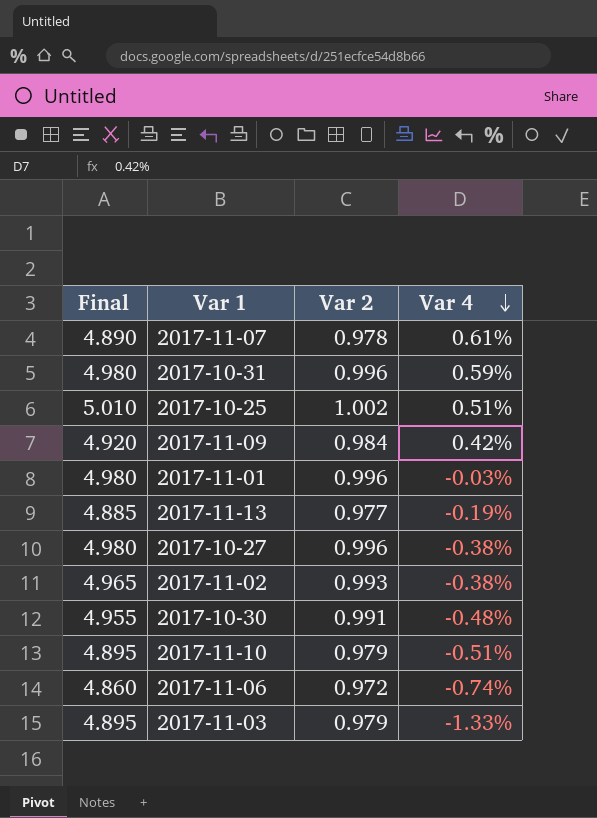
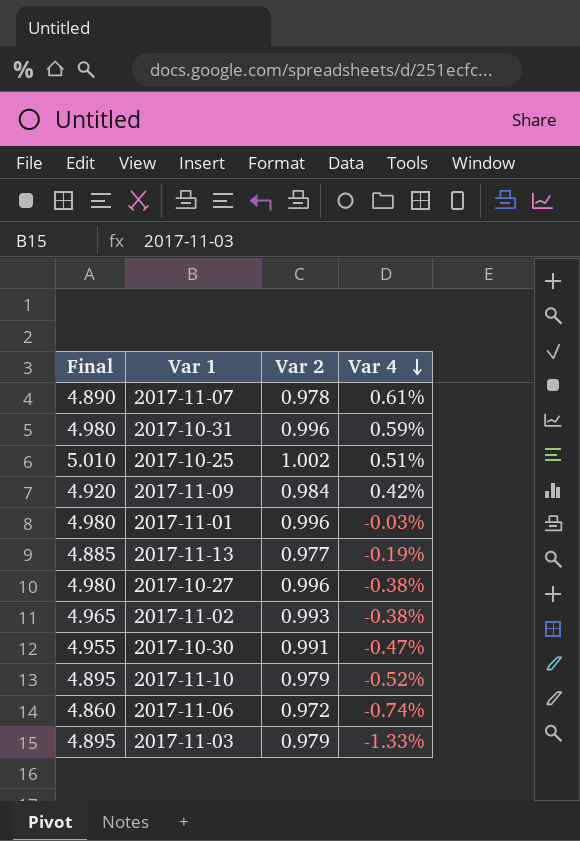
2017-10-30 | Var 4: -0.48% -> -0.47%
2017-11-10 | Var 4: -0.51% -> -0.52%

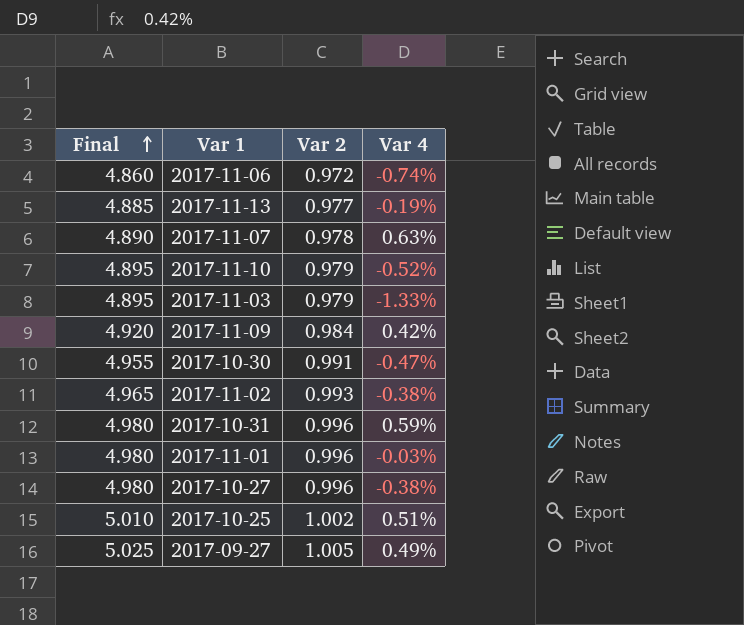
row order: Var 4 descending -> Final ascending
2017-11-07 | Var 4: 0.61% -> 0.63%
row 2017-09-27: none -> 5.025 | 1.005 | 0.49%

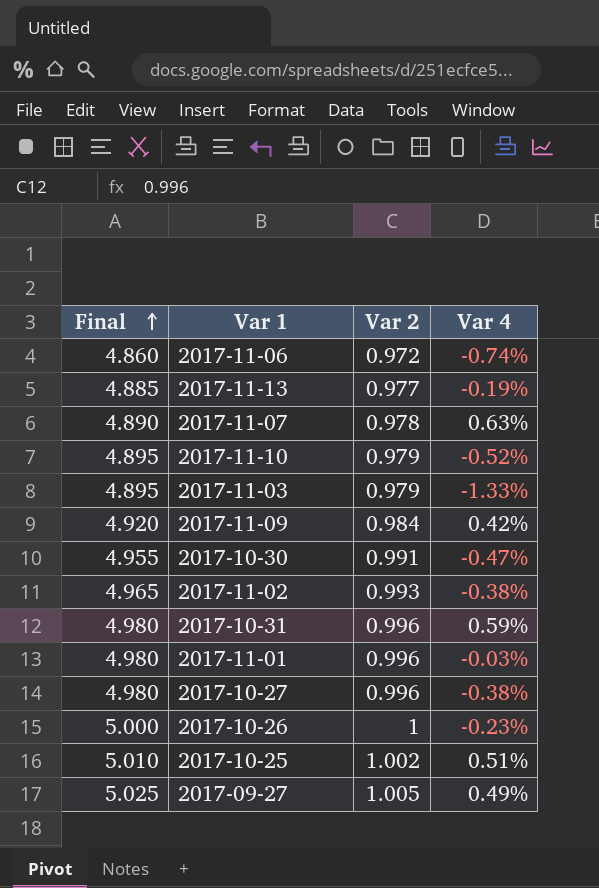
row 2017-10-26: none -> 5.000 | 1 | -0.23%

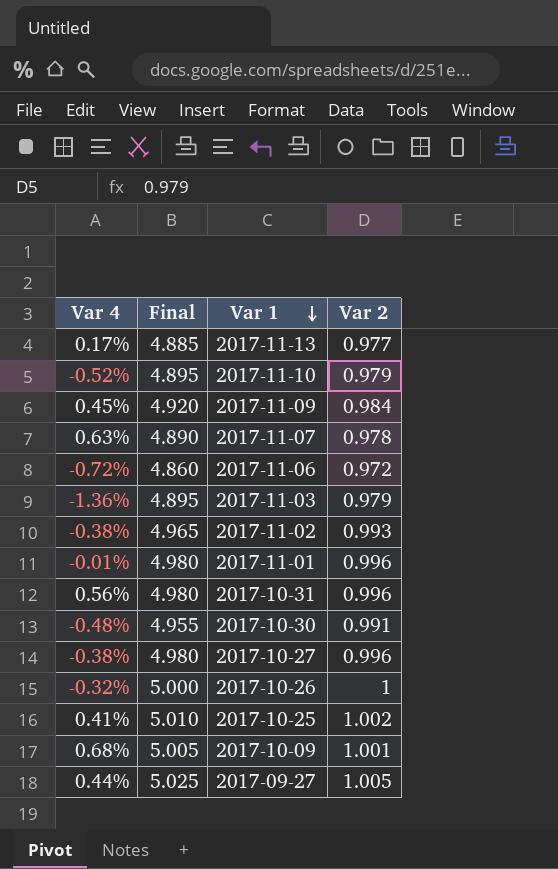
row order: Final ascending -> Var 1 descending
column Var 4 | position: 4 -> 1
2017-11-13 | Var 4: -0.19% -> 0.17%
2017-11-09 | Var 4: 0.42% -> 0.45%
2017-11-06 | Var 4: -0.74% -> -0.72%
2017-11-03 | Var 4: -1.33% -> -1.36%
2017-11-01 | Var 4: -0.03% -> -0.01%
2017-10-31 | Var 4: 0.59% -> 0.56%
2017-10-30 | Var 4: -0.47% -> -0.48%
2017-10-26 | Var 4: -0.23% -> -0.32%
2017-10-25 | Var 4: 0.51% -> 0.41%
row 2017-10-09: none -> 0.68% | 5.005 | 1.001
2017-09-27 | Var 4: 0.49% -> 0.44%

